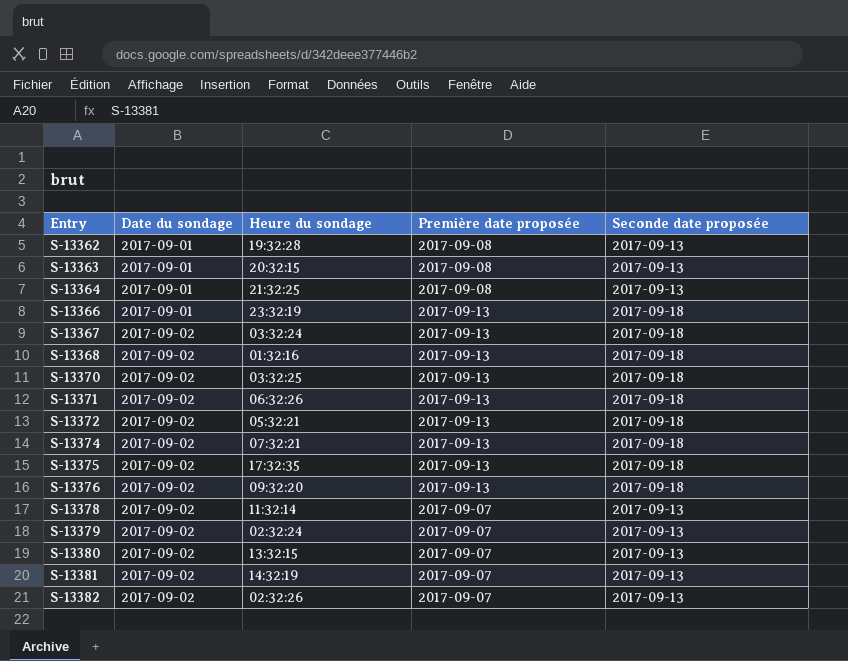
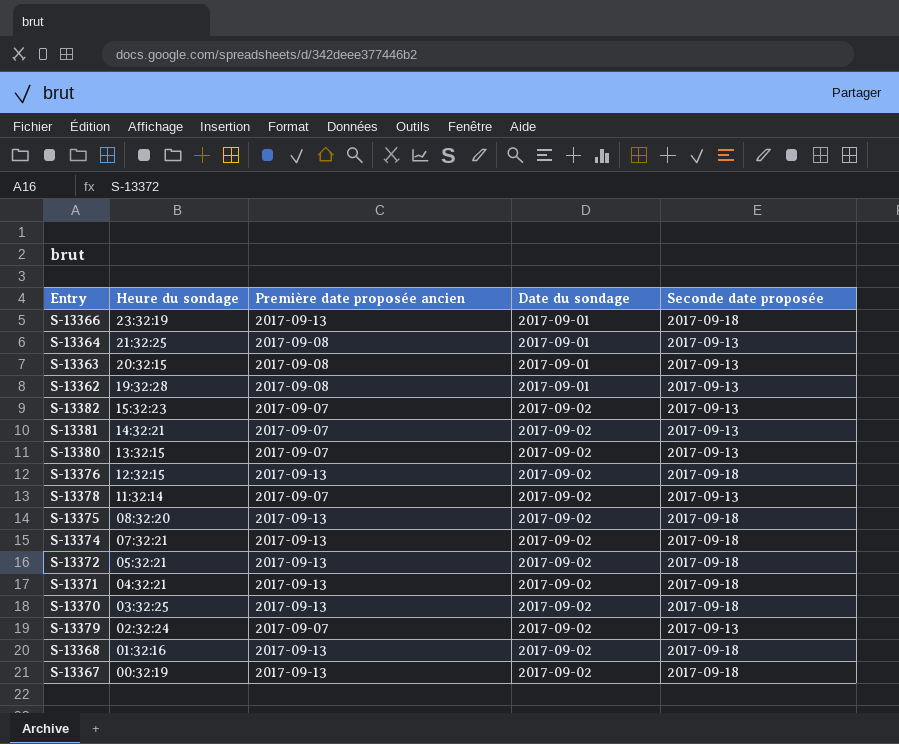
row order: Entry ascending -> Heure du sondage descending
column name: Première date proposée -> Première date proposée ancien
column Date du sondage | position: 2 -> 4
S-13382 | Heure du sondage: 02:32:26 -> 15:32:23
S-13381 | Heure du sondage: 14:32:19 -> 14:32:21
S-13376 | Heure du sondage: 09:32:20 -> 12:32:15
S-13375 | Heure du sondage: 17:32:35 -> 08:32:20
S-13371 | Heure du sondage: 06:32:26 -> 04:32:21
S-13367 | Heure du sondage: 03:32:24 -> 00:32:19

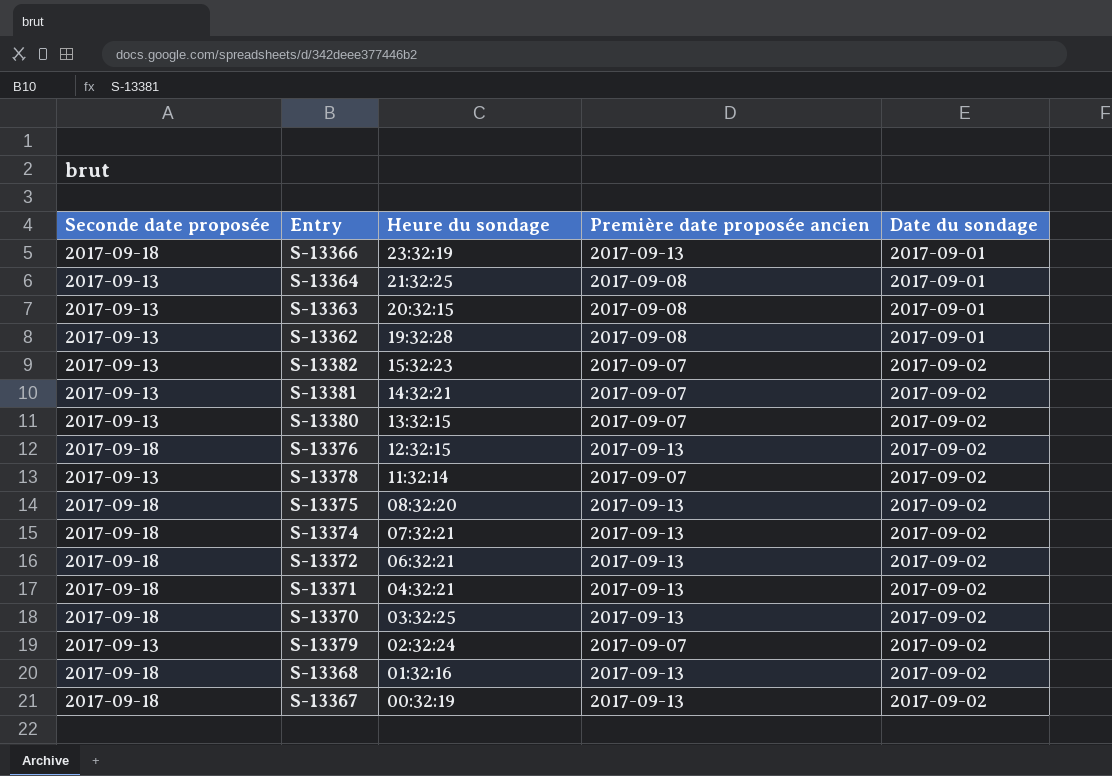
column Seconde date proposée | position: 5 -> 1
S-13372 | Heure du sondage: 05:32:21 -> 06:32:21

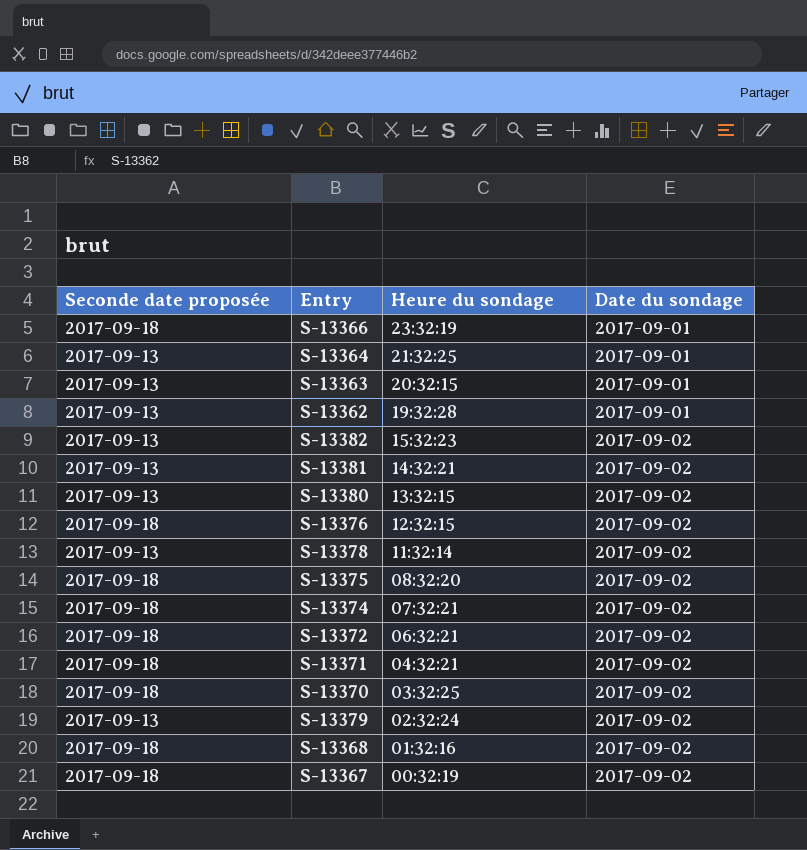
column Première date proposée ancien | position: 4 -> none

